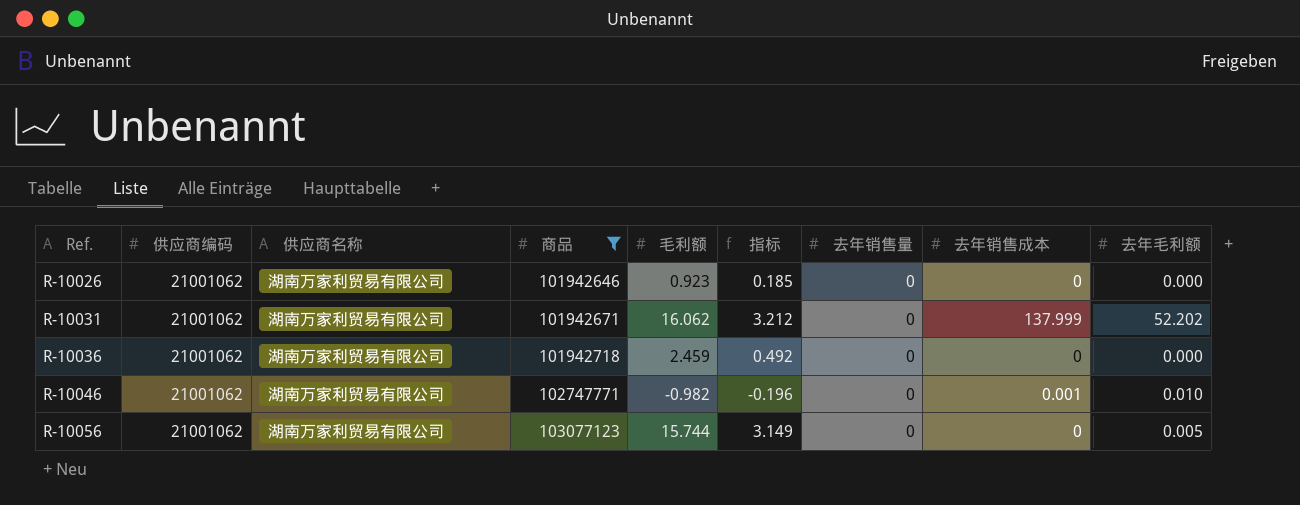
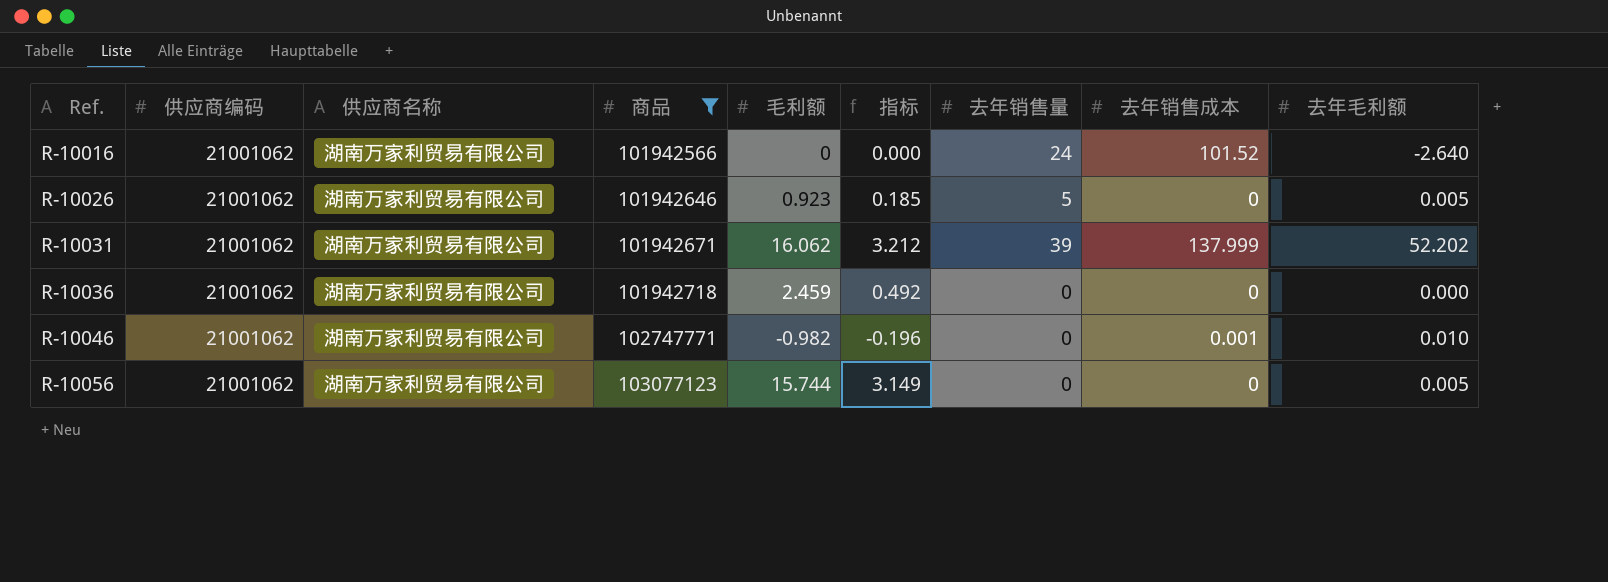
row R-10016: none -> 21001062 | 湖南万家利贸易有限公司 | 101942566 | 0 | 0.000 | 24 | 101.52 | -2.640
R-10026 | 去年销售量: 0 -> 5
R-10026 | 去年毛利额: 0.000 -> 0.005
R-10031 | 去年销售量: 0 -> 39

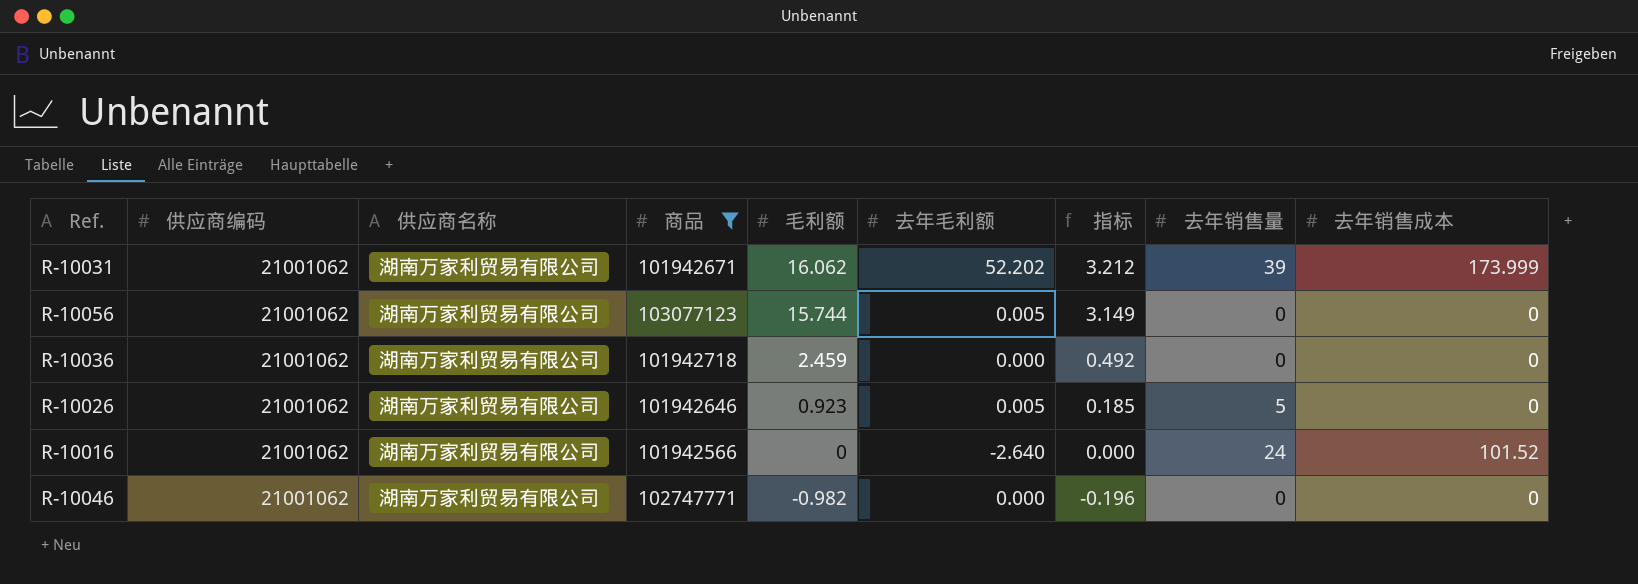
row order: Ref. ascending -> 毛利额 descending
column 去年毛利额 | position: 9 -> 6
R-10031 | 去年销售成本: 137.999 -> 173.999
R-10046 | 去年毛利额: 0.010 -> 0.000
R-10046 | 去年销售成本: 0.001 -> 0

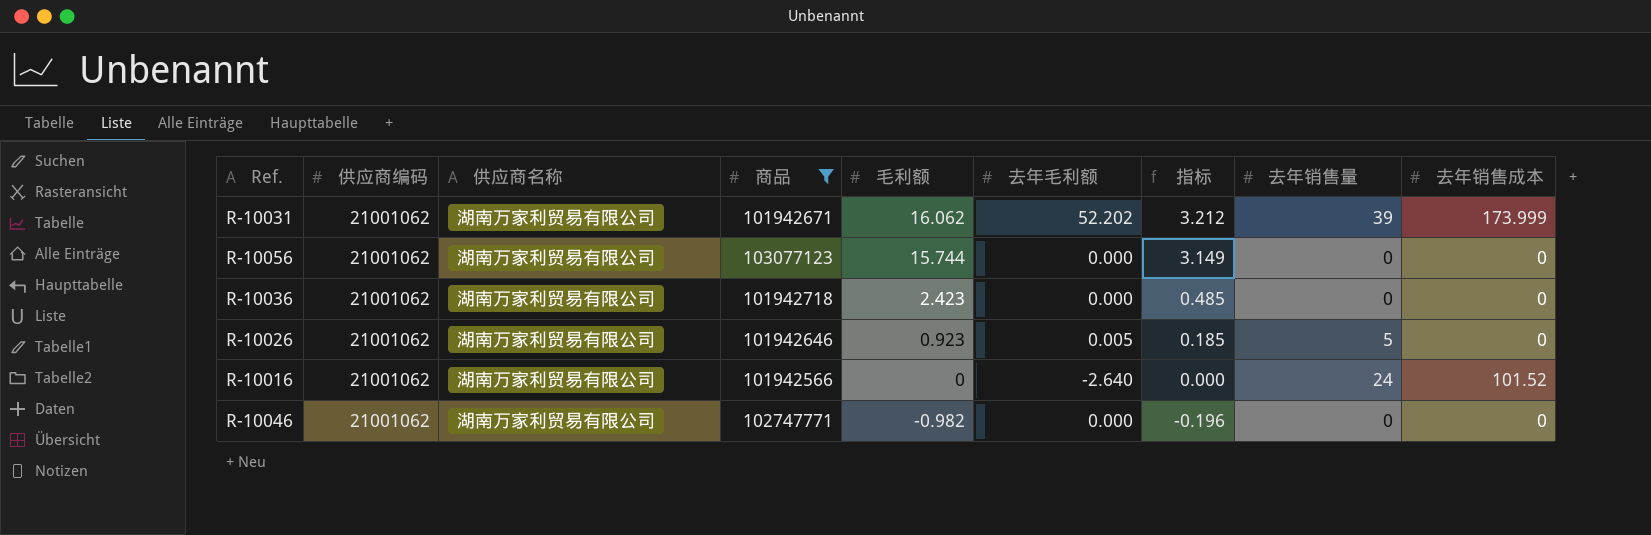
R-10056 | 去年毛利额: 0.005 -> 0.000
R-10036 | 毛利额: 2.459 -> 2.423
R-10036 | 指标: 0.492 -> 0.485

